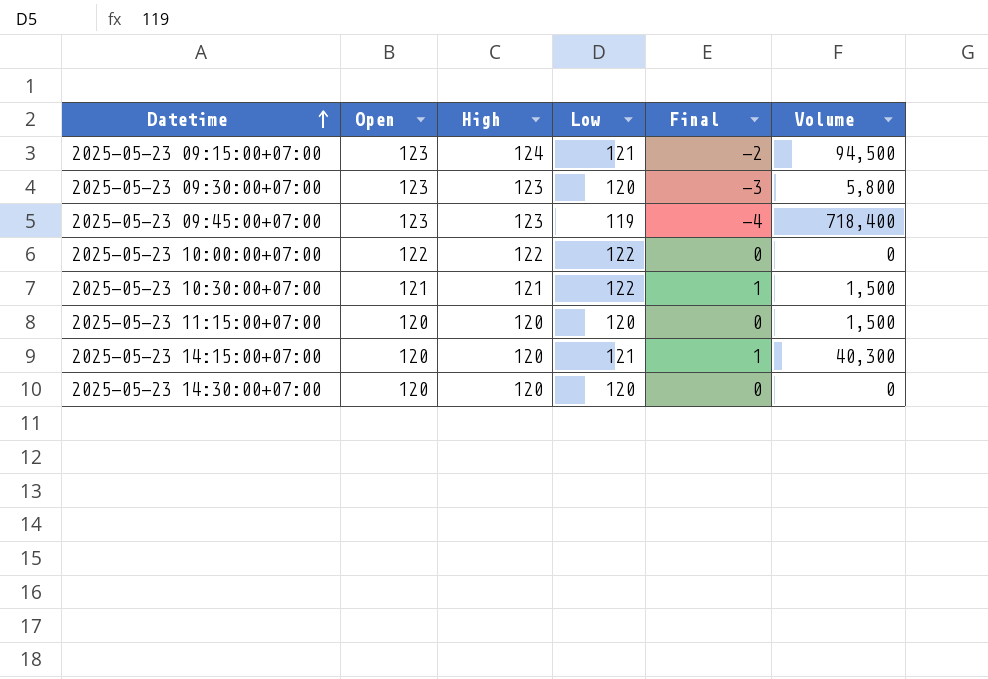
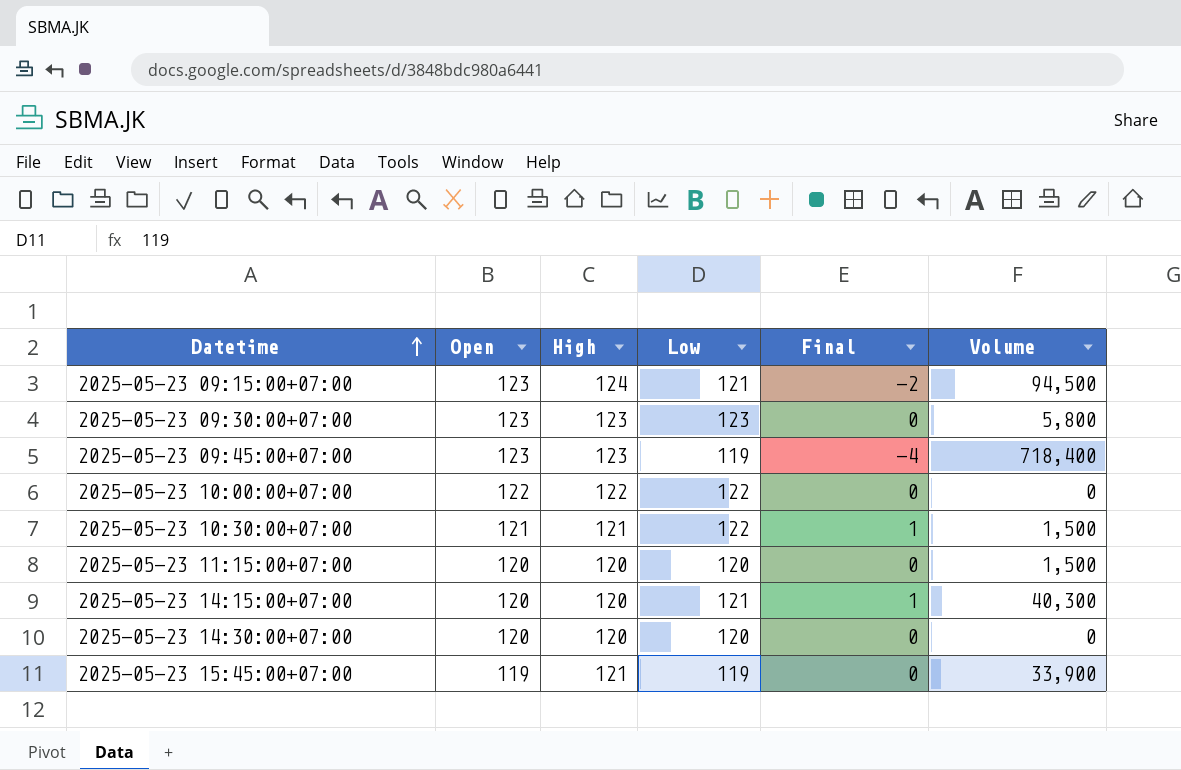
2025-05-23 09:30:00+07:00 | Low: 120 -> 123
2025-05-23 09:30:00+07:00 | Final: -3 -> 0
row 2025-05-23 15:45:00+07:00: none -> 119 | 121 | 119 | 0 | 33,900

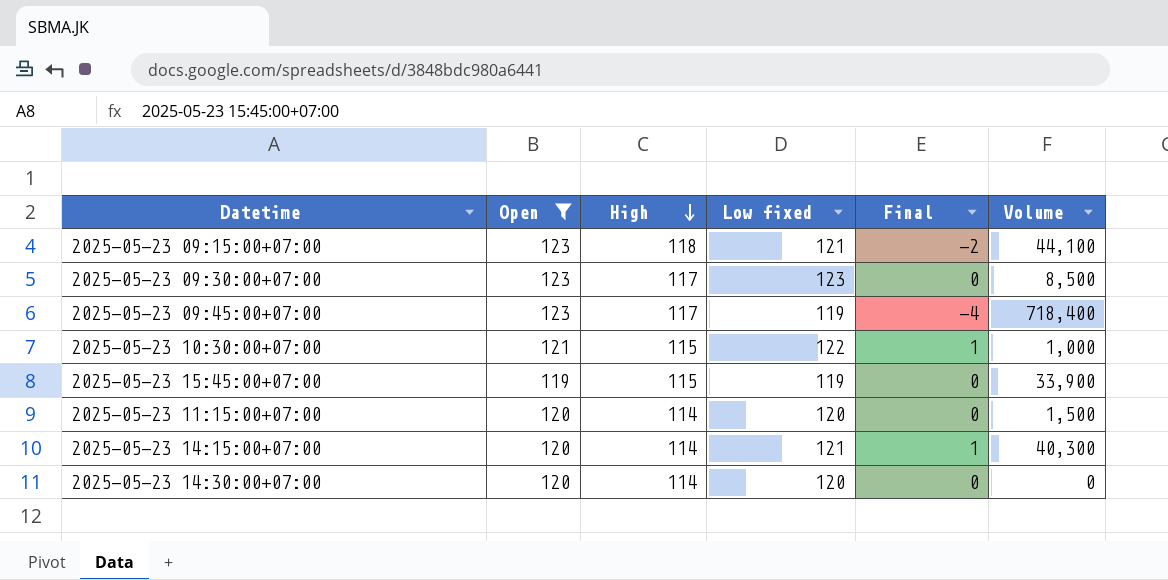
filter: none -> Open != 122
row order: Datetime ascending -> High descending
column name: Low -> Low fixed
2025-05-23 09:15:00+07:00 | High: 124 -> 118
2025-05-23 09:15:00+07:00 | Volume: 94,500 -> 44,100
2025-05-23 09:30:00+07:00 | High: 123 -> 117
2025-05-23 09:30:00+07:00 | Volume: 5,800 -> 8,500
2025-05-23 09:45:00+07:00 | High: 123 -> 117
2025-05-23 10:30:00+07:00 | High: 121 -> 115
2025-05-23 10:30:00+07:00 | Volume: 1,500 -> 1,000
2025-05-23 15:45:00+07:00 | High: 121 -> 115
2025-05-23 11:15:00+07:00 | High: 120 -> 114
2025-05-23 14:15:00+07:00 | High: 120 -> 114
2025-05-23 14:30:00+07:00 | High: 120 -> 114

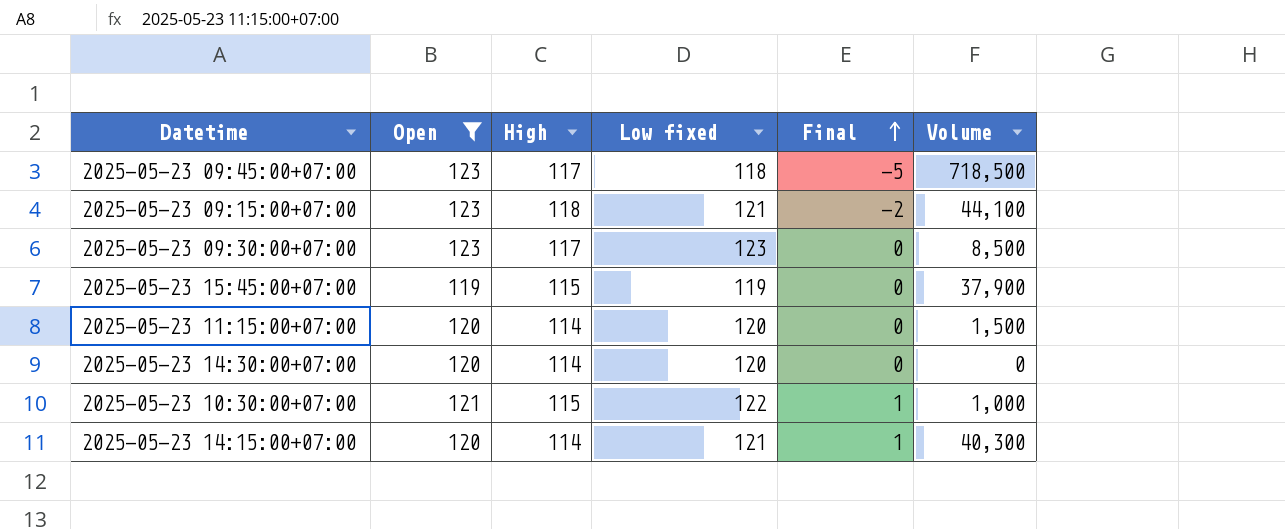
row order: High descending -> Final ascending
2025-05-23 09:45:00+07:00 | Low fixed: 119 -> 118
2025-05-23 09:45:00+07:00 | Final: -4 -> -5
2025-05-23 09:45:00+07:00 | Volume: 718,400 -> 718,500
2025-05-23 15:45:00+07:00 | Volume: 33,900 -> 37,900

